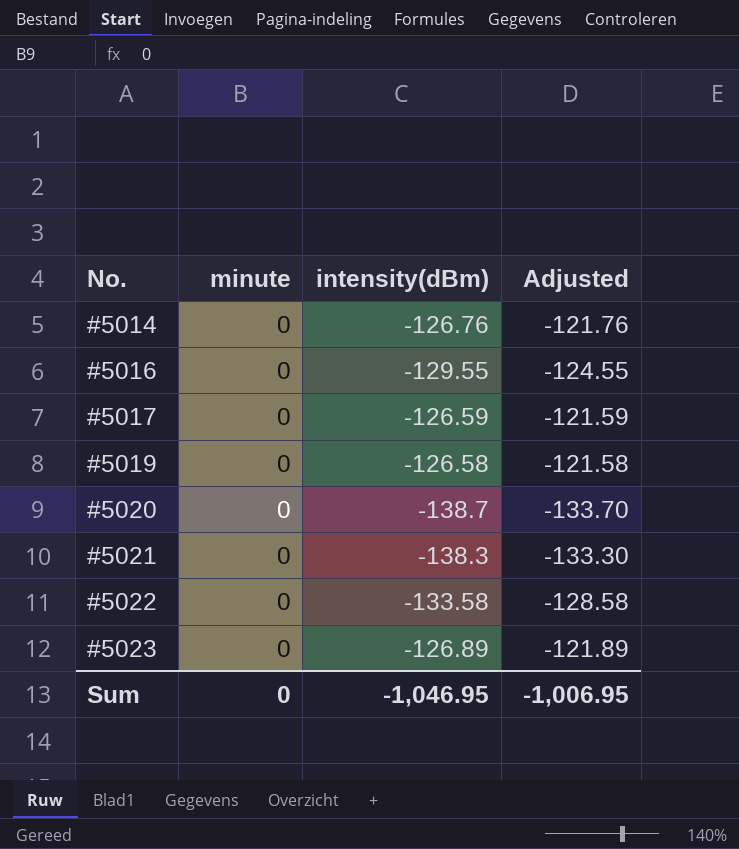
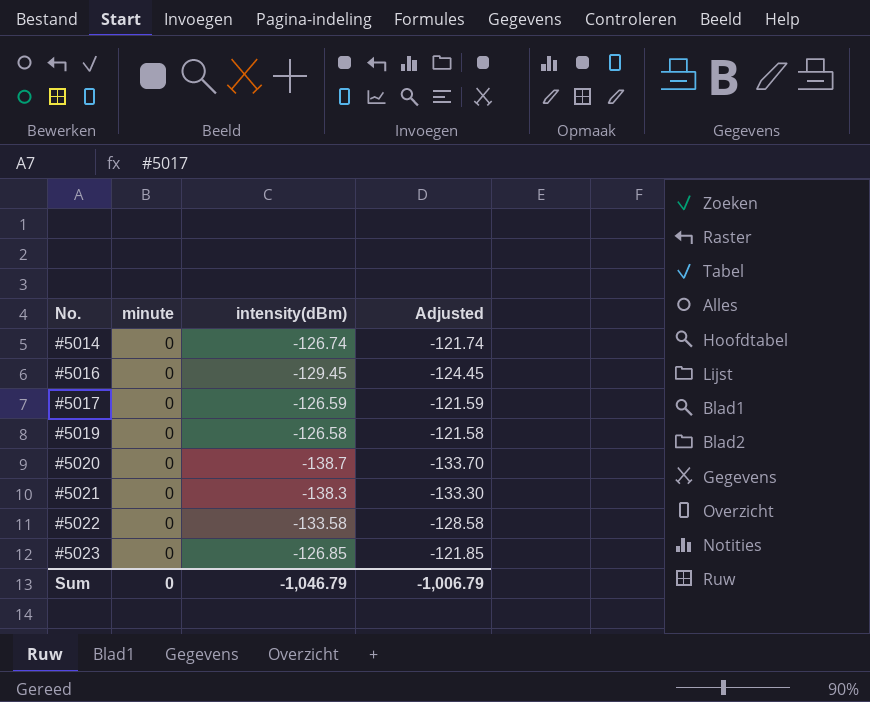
#5014 | intensity(dBm): -126.76 -> -126.74
#5014 | Adjusted: -121.76 -> -121.74
#5016 | intensity(dBm): -129.55 -> -129.45
#5016 | Adjusted: -124.55 -> -124.45
#5023 | intensity(dBm): -126.89 -> -126.85
#5023 | Adjusted: -121.89 -> -121.85
Sum | intensity(dBm): -1,046.95 -> -1,046.79
Sum | Adjusted: -1,006.95 -> -1,006.79

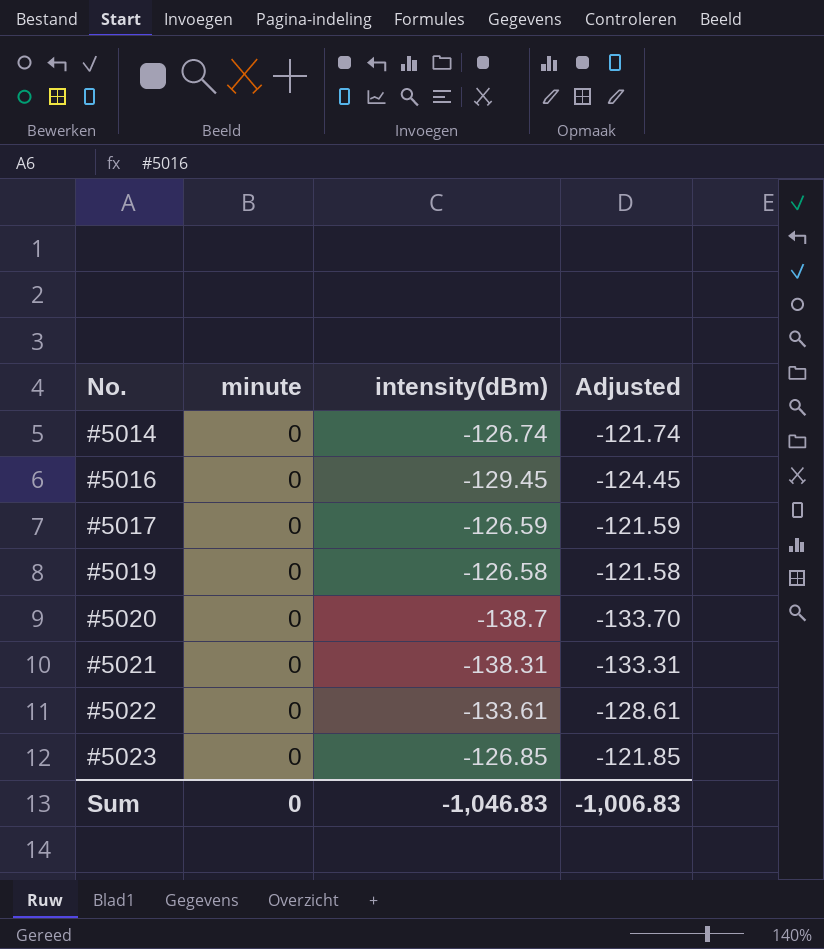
#5021 | intensity(dBm): -138.3 -> -138.31
#5021 | Adjusted: -133.30 -> -133.31
#5022 | intensity(dBm): -133.58 -> -133.61
#5022 | Adjusted: -128.58 -> -128.61
Sum | intensity(dBm): -1,046.79 -> -1,046.83
Sum | Adjusted: -1,006.79 -> -1,006.83

